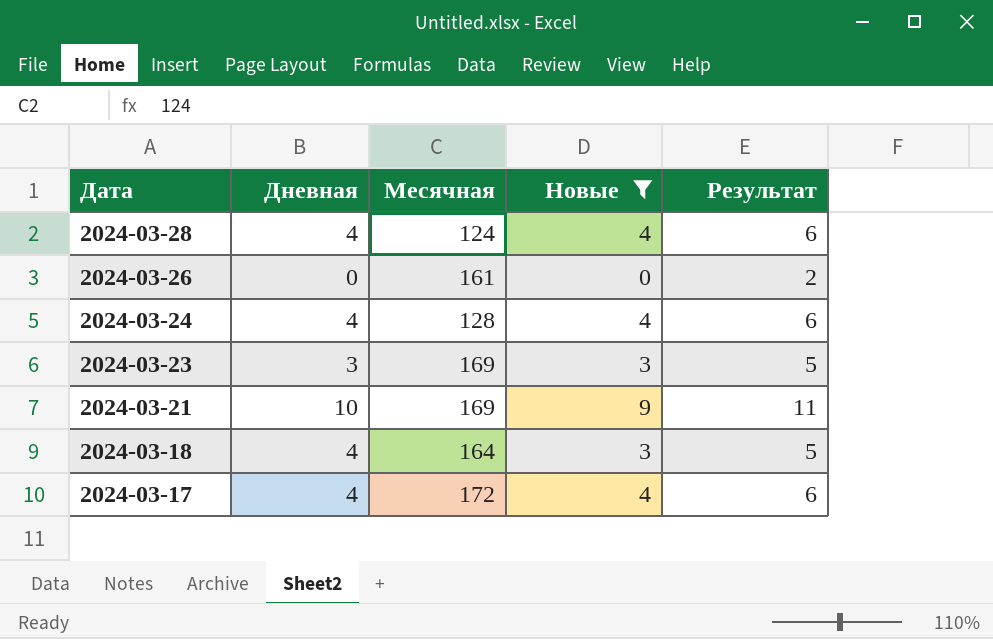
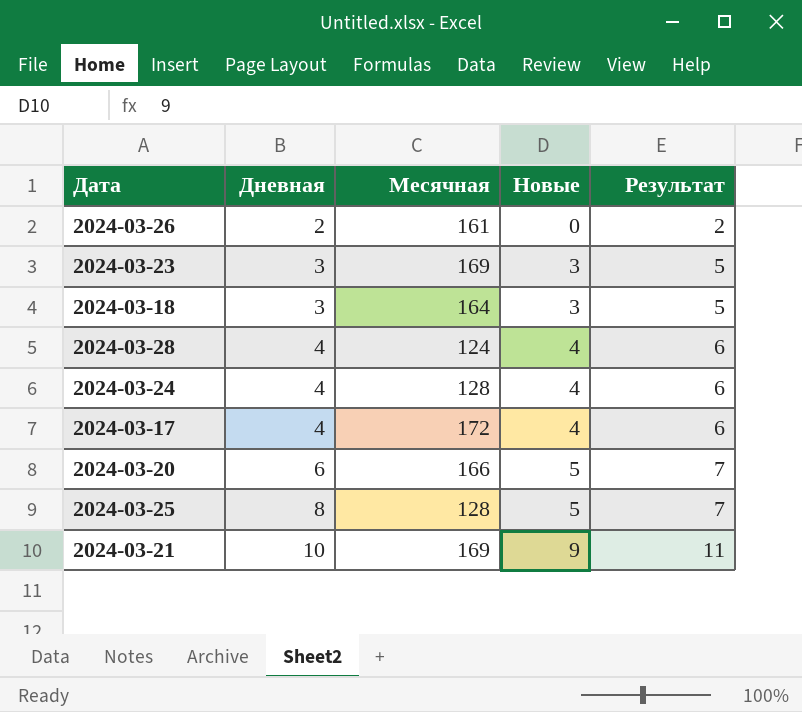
filter: Новые != 5 -> none
row order: Дата descending -> Дневная ascending
2024-03-26 | Дневная: 0 -> 2
2024-03-18 | Дневная: 4 -> 3

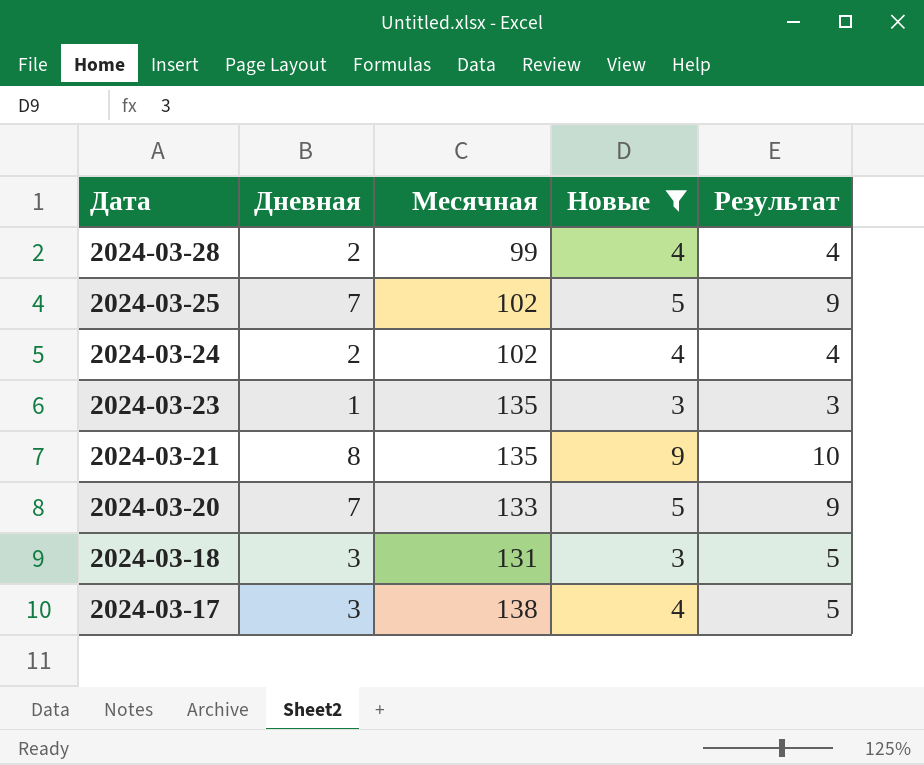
filter: none -> Новые != 0
row order: Дневная ascending -> Дата descending
column Результат | formula: [Новые] + 2 -> [Дневная] + 2
2024-03-28 | Дневная: 4 -> 2
2024-03-28 | Месячная: 124 -> 99
2024-03-25 | Дневная: 8 -> 7
2024-03-25 | Месячная: 128 -> 102
2024-03-24 | Дневная: 4 -> 2
2024-03-24 | Месячная: 128 -> 102
2024-03-23 | Дневная: 3 -> 1
2024-03-23 | Месячная: 169 -> 135
2024-03-21 | Дневная: 10 -> 8
2024-03-21 | Месячная: 169 -> 135
2024-03-20 | Дневная: 6 -> 7
2024-03-20 | Месячная: 166 -> 133
2024-03-18 | Месячная: 164 -> 131
2024-03-17 | Дневная: 4 -> 3
2024-03-17 | Месячная: 172 -> 138

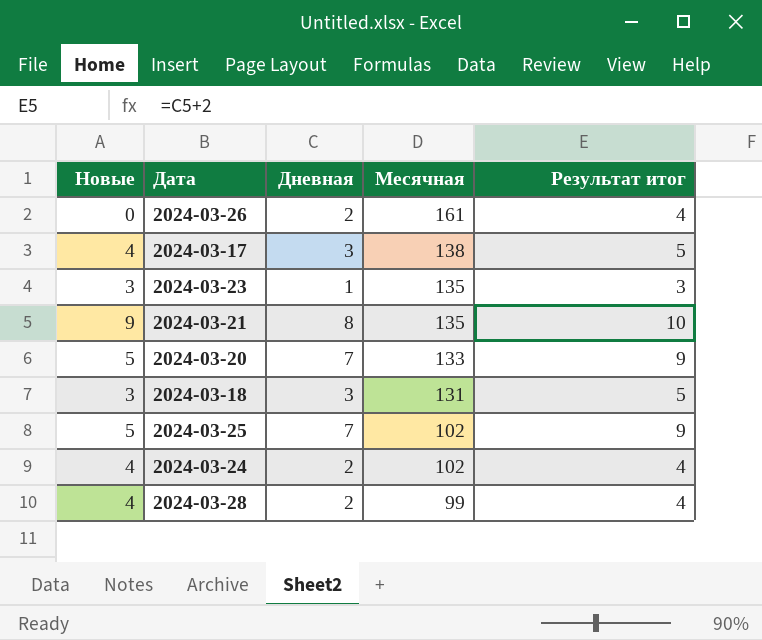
filter: Новые != 0 -> none
row order: Дата descending -> Месячная descending
column Новые | position: 4 -> 1
column name: Результат -> Результат итог

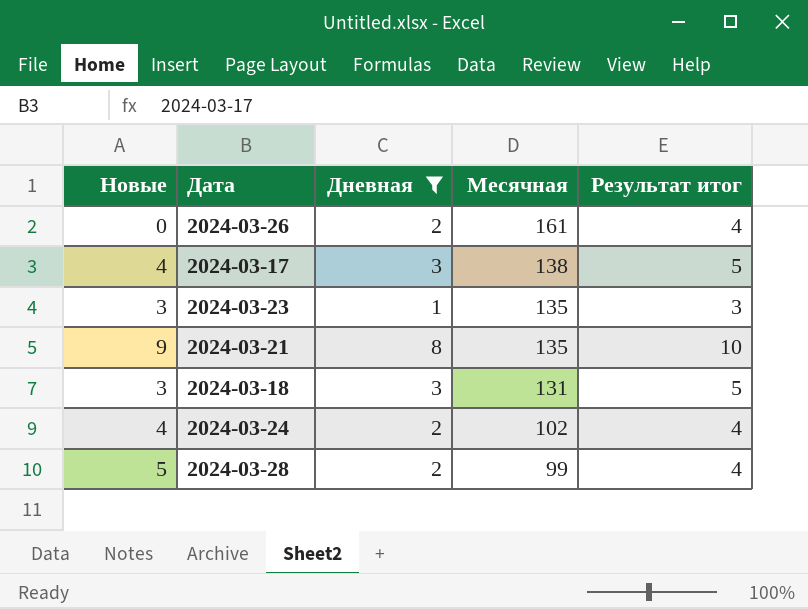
filter: none -> Дневная != 7
2024-03-28 | Новые: 4 -> 5

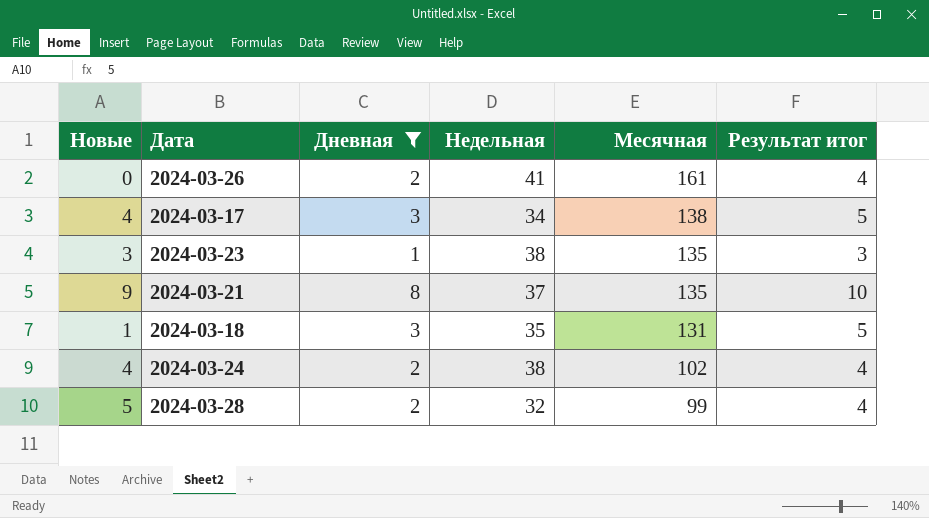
column Недельная | position: none -> 4
2024-03-18 | Новые: 3 -> 1

